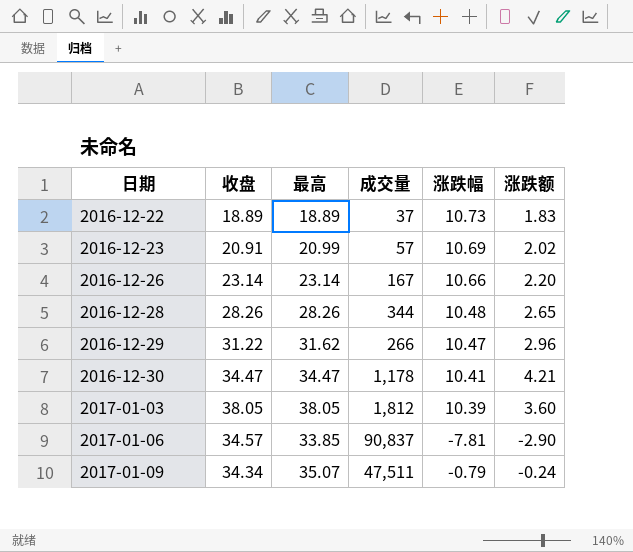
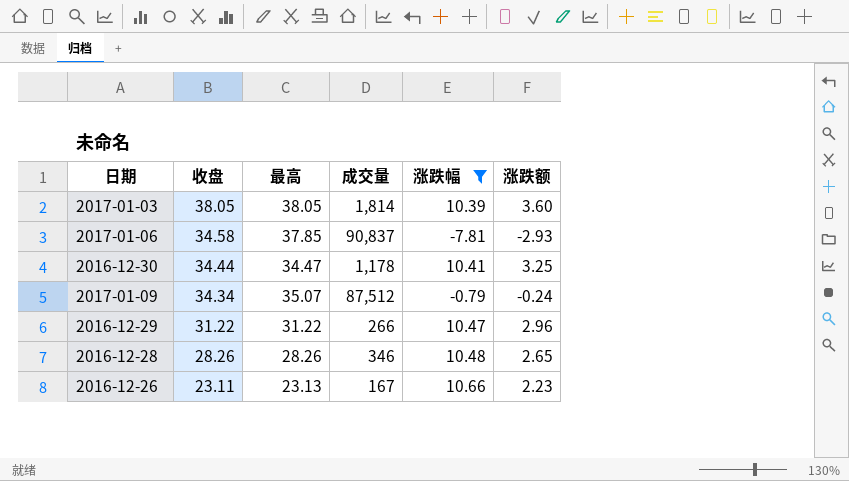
filter: none -> 涨跌幅 <= 10.66
row order: 日期 ascending -> 收盘 descending
2017-01-03 | 成交量: 1,812 -> 1,814
2017-01-06 | 收盘: 34.57 -> 34.58
2017-01-06 | 最高: 33.85 -> 37.85
2017-01-06 | 涨跌额: -2.90 -> -2.93
2016-12-30 | 收盘: 34.47 -> 34.44
2016-12-30 | 涨跌额: 4.21 -> 3.25
2017-01-09 | 成交量: 47,511 -> 87,512
2016-12-29 | 最高: 31.62 -> 31.22
2016-12-28 | 成交量: 344 -> 346
2016-12-26 | 收盘: 23.14 -> 23.11
2016-12-26 | 最高: 23.14 -> 23.13
2016-12-26 | 涨跌额: 2.20 -> 2.23

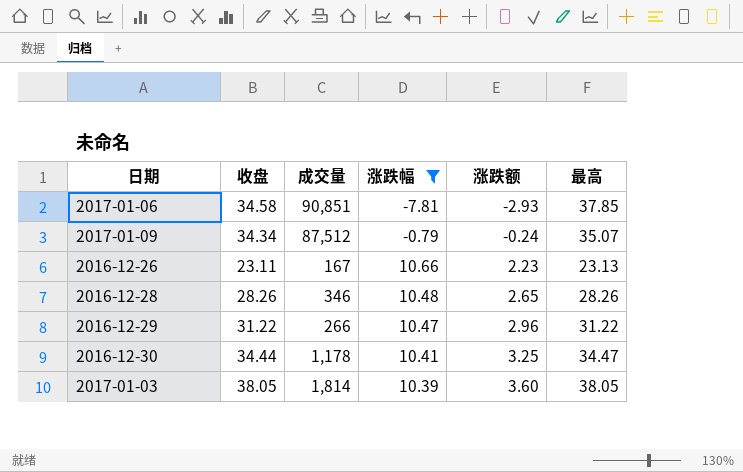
row order: 收盘 descending -> 涨跌额 ascending
column 最高 | position: 3 -> 6
2017-01-06 | 成交量: 90,837 -> 90,851

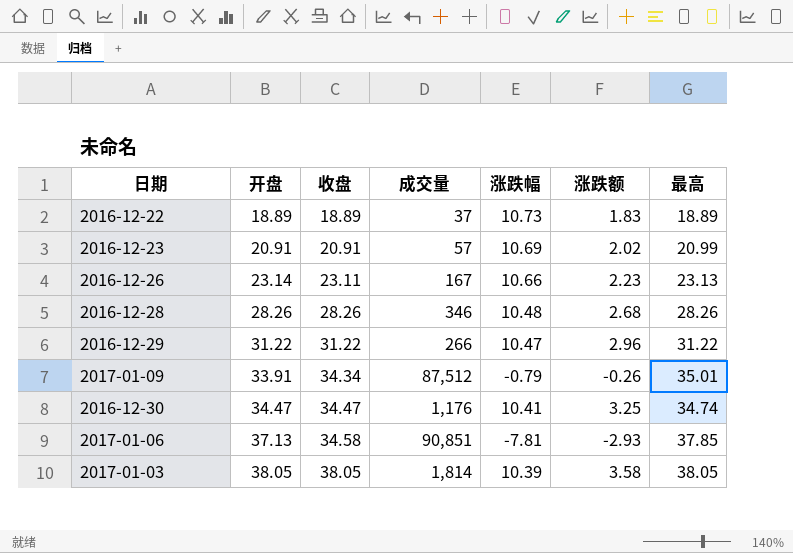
filter: 涨跌幅 <= 10.66 -> none
row order: 涨跌额 ascending -> 开盘 ascending
column 开盘 | position: none -> 2
2016-12-28 | 涨跌额: 2.65 -> 2.68
2017-01-09 | 涨跌额: -0.24 -> -0.26
2017-01-09 | 最高: 35.07 -> 35.01
2016-12-30 | 收盘: 34.44 -> 34.47
2016-12-30 | 成交量: 1,178 -> 1,176
2016-12-30 | 最高: 34.47 -> 34.74
2017-01-03 | 涨跌额: 3.60 -> 3.58

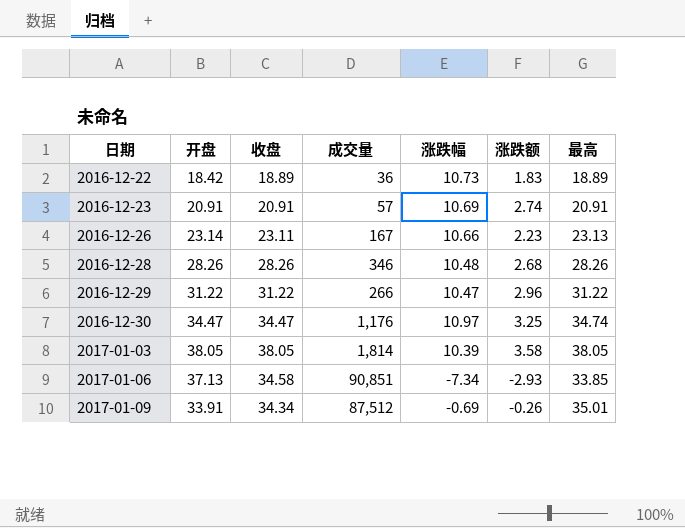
row order: 开盘 ascending -> 日期 ascending
2016-12-22 | 开盘: 18.89 -> 18.42
2016-12-22 | 成交量: 37 -> 36
2016-12-23 | 涨跌额: 2.02 -> 2.74
2016-12-23 | 最高: 20.99 -> 20.91
2016-12-30 | 涨跌幅: 10.41 -> 10.97
2017-01-06 | 涨跌幅: -7.81 -> -7.34
2017-01-06 | 最高: 37.85 -> 33.85
2017-01-09 | 涨跌幅: -0.79 -> -0.69

